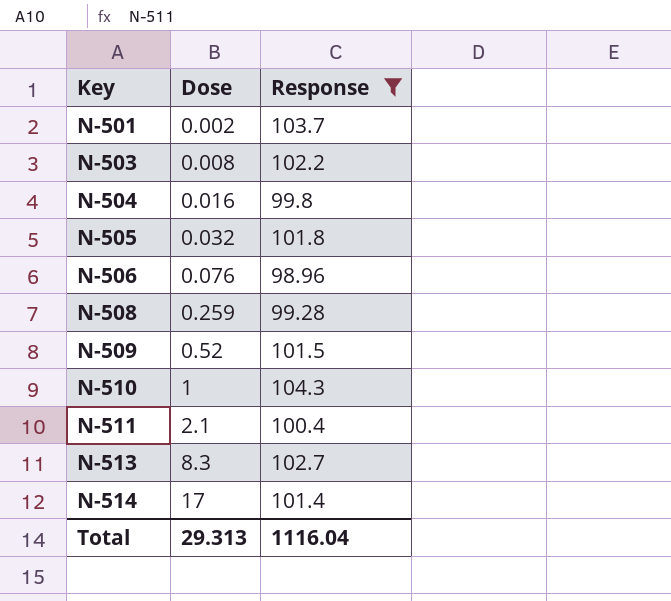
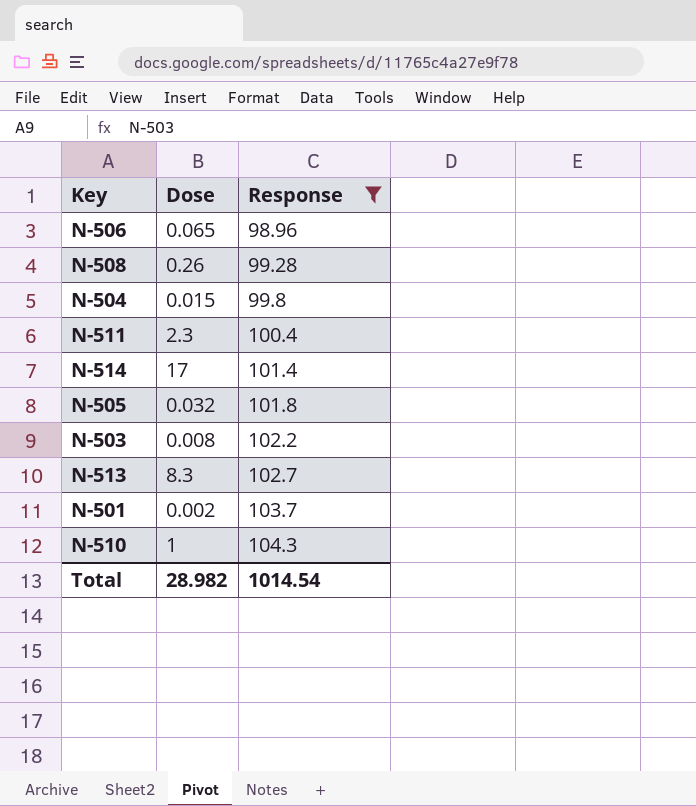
row order: Key ascending -> Response ascending
row N-509: 0.52 | 101.5 -> none
N-506 | Dose: 0.076 -> 0.065
N-508 | Dose: 0.259 -> 0.26
N-504 | Dose: 0.016 -> 0.015
N-511 | Dose: 2.1 -> 2.3
Total | Dose: 29.313 -> 28.982
Total | Response: 1116.04 -> 1014.54

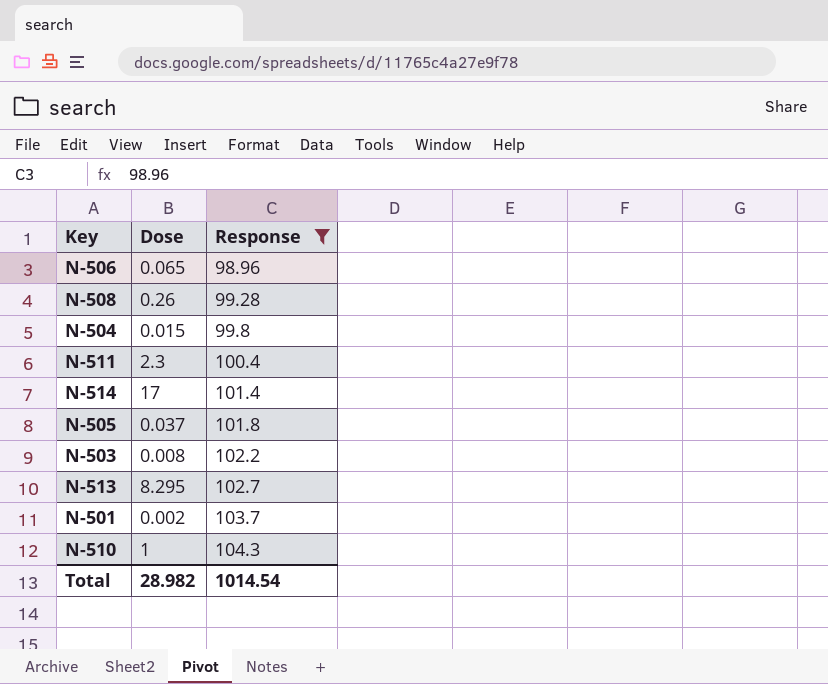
N-505 | Dose: 0.032 -> 0.037
N-513 | Dose: 8.3 -> 8.295

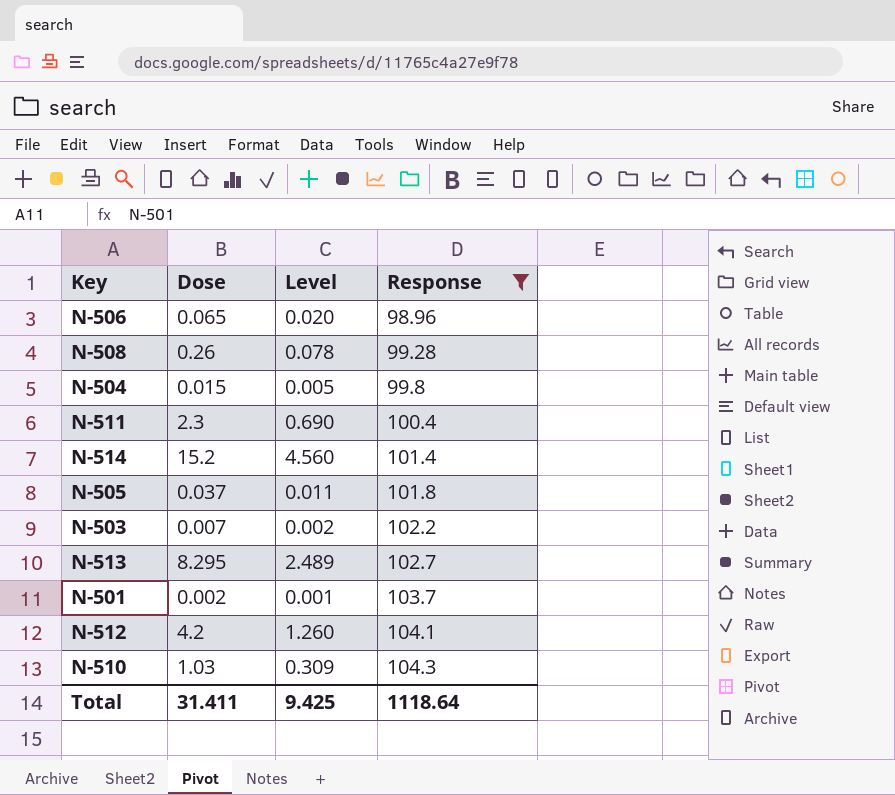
column Level | formula: none -> [Dose] * 0.3
N-514 | Dose: 17 -> 15.2
N-503 | Dose: 0.008 -> 0.007
row N-512: none -> 4.2 | 1.260 | 104.1
N-510 | Dose: 1 -> 1.03
Total | Dose: 28.982 -> 31.411
Total | Response: 1014.54 -> 1118.64

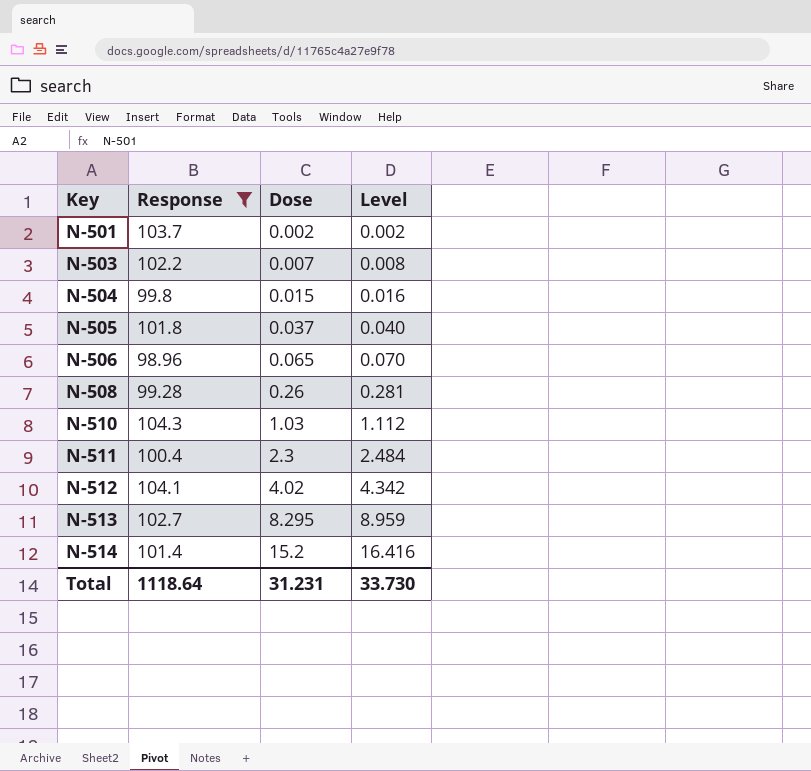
row order: Response ascending -> Key ascending
column Response | position: 4 -> 2
column Level | formula: [Dose] * 0.3 -> [Dose] * 1.08
N-512 | Dose: 4.2 -> 4.02
Total | Dose: 31.411 -> 31.231
Total | Level: 9.425 -> 33.730

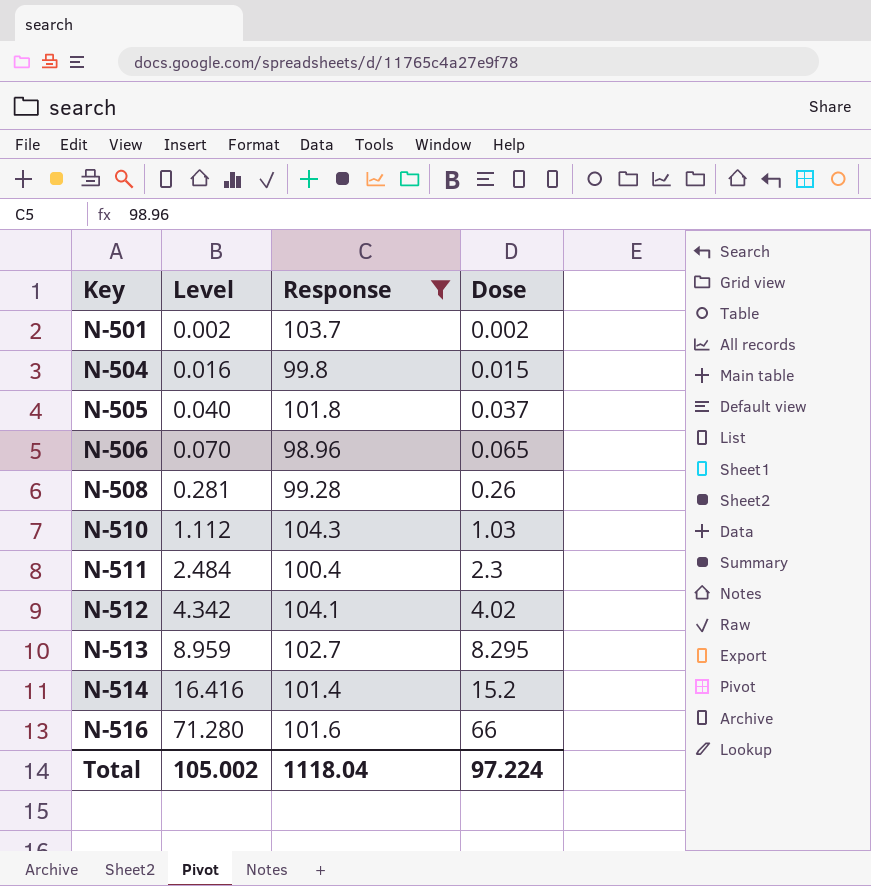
column Level | position: 4 -> 2
row N-503: 102.2 | 0.007 | 0.008 -> none
row N-516: none -> 71.280 | 101.6 | 66
Total | Level: 33.730 -> 105.002
Total | Response: 1118.64 -> 1118.04
Total | Dose: 31.231 -> 97.224

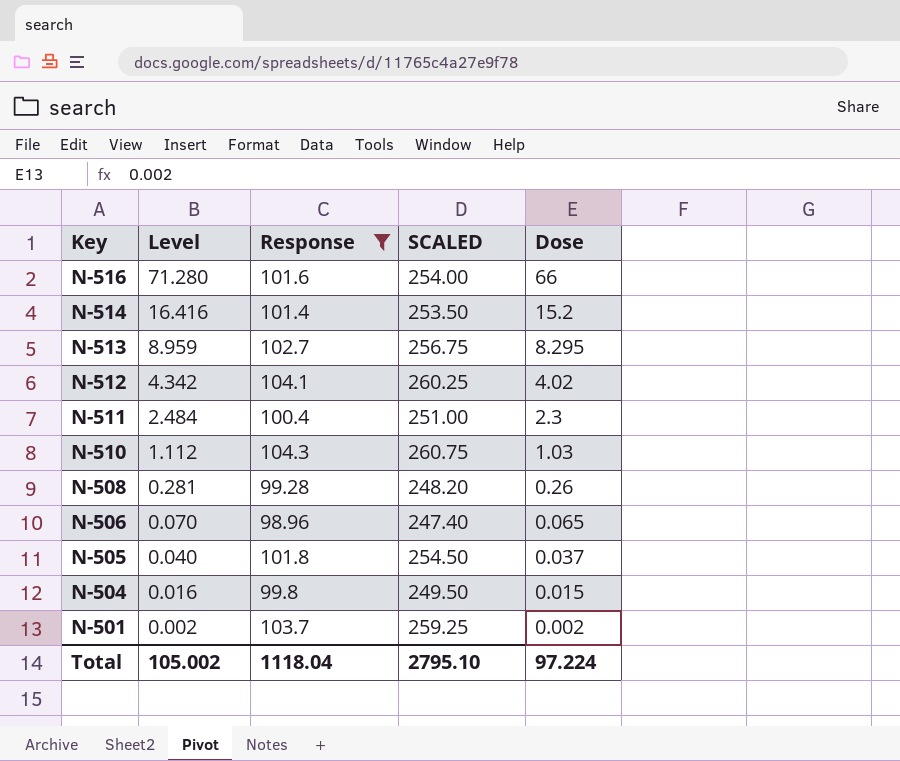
row order: Key ascending -> Key descending
column SCALED | formula: none -> [Response] * 2.5

